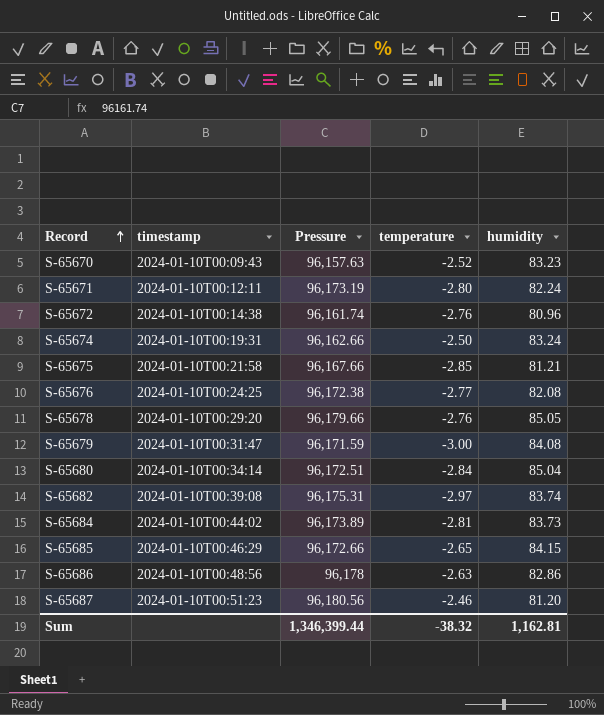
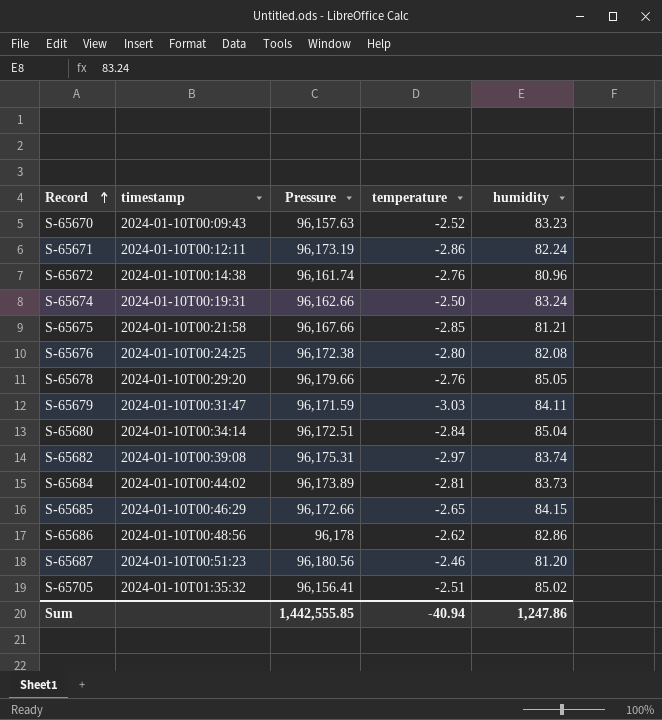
S-65671 | temperature: -2.80 -> -2.86
S-65676 | temperature: -2.77 -> -2.80
S-65679 | temperature: -3.00 -> -3.03
S-65679 | humidity: 84.08 -> 84.11
S-65686 | temperature: -2.63 -> -2.62
row S-65705: none -> 2024-01-10T01:35:32 | 96,156.41 | -2.51 | 85.02
Sum | Pressure: 1,346,399.44 -> 1,442,555.85
Sum | temperature: -38.32 -> -40.94
Sum | humidity: 1,162.81 -> 1,247.86

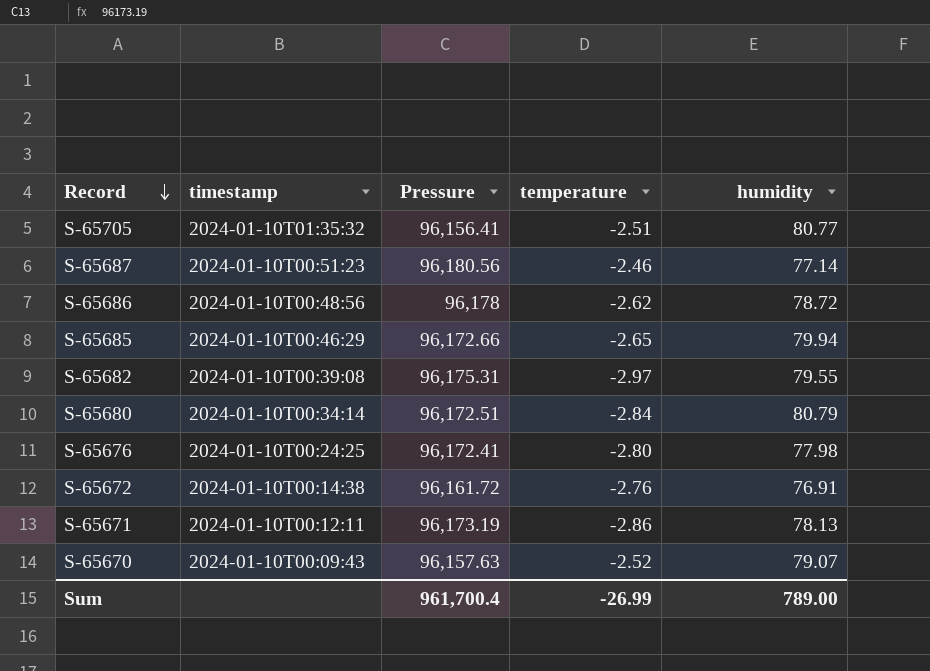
row order: Record ascending -> Record descending
row S-65674: 2024-01-10T00:19:31 | 96,162.66 | -2.50 | 83.24 -> none
row S-65675: 2024-01-10T00:21:58 | 96,167.66 | -2.85 | 81.21 -> none
row S-65678: 2024-01-10T00:29:20 | 96,179.66 | -2.76 | 85.05 -> none
row S-65679: 2024-01-10T00:31:47 | 96,171.59 | -3.03 | 84.11 -> none
row S-65684: 2024-01-10T00:44:02 | 96,173.89 | -2.81 | 83.73 -> none
S-65705 | humidity: 85.02 -> 80.77
S-65687 | humidity: 81.20 -> 77.14
S-65686 | humidity: 82.86 -> 78.72
S-65685 | humidity: 84.15 -> 79.94
S-65682 | humidity: 83.74 -> 79.55
S-65680 | humidity: 85.04 -> 80.79
S-65676 | Pressure: 96,172.38 -> 96,172.41
S-65676 | humidity: 82.08 -> 77.98
S-65672 | Pressure: 96,161.74 -> 96,161.72
S-65672 | humidity: 80.96 -> 76.91
S-65671 | humidity: 82.24 -> 78.13
S-65670 | humidity: 83.23 -> 79.07
Sum | Pressure: 1,442,555.85 -> 961,700.4
Sum | temperature: -40.94 -> -26.99
Sum | humidity: 1,247.86 -> 789.00

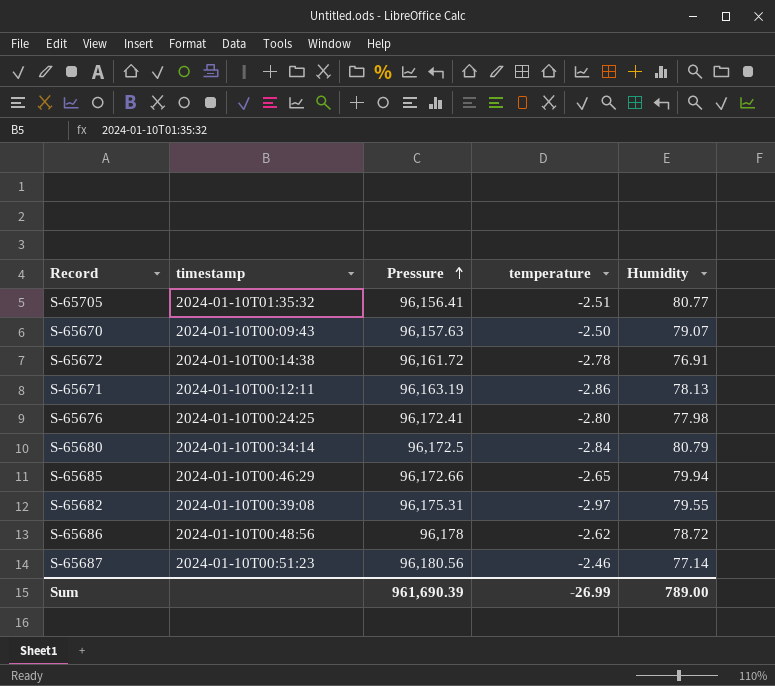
row order: Record descending -> Pressure ascending
column name: humidity -> Humidity
S-65670 | temperature: -2.52 -> -2.50
S-65672 | temperature: -2.76 -> -2.78
S-65671 | Pressure: 96,173.19 -> 96,163.19
S-65680 | Pressure: 96,172.51 -> 96,172.5
Sum | Pressure: 961,700.4 -> 961,690.39

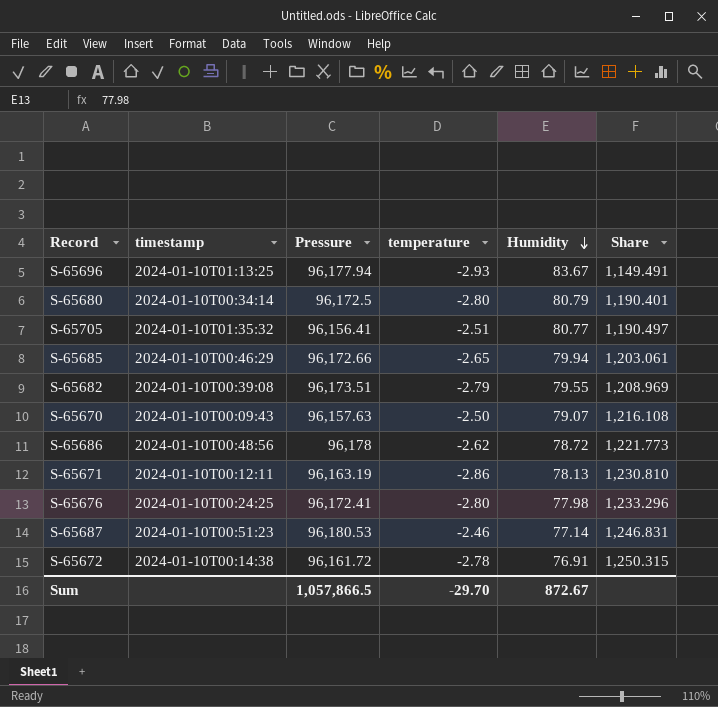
row order: Pressure ascending -> Humidity descending
column Share | formula: none -> [Pressure] / [Humidity]
row S-65696: none -> 2024-01-10T01:13:25 | 96,177.94 | -2.93 | 83.67 | 1,149.491
S-65680 | temperature: -2.84 -> -2.80
S-65682 | Pressure: 96,175.31 -> 96,173.51
S-65682 | temperature: -2.97 -> -2.79
S-65687 | Pressure: 96,180.56 -> 96,180.53
Sum | Pressure: 961,690.39 -> 1,057,866.5
Sum | temperature: -26.99 -> -29.70
Sum | Humidity: 789.00 -> 872.67

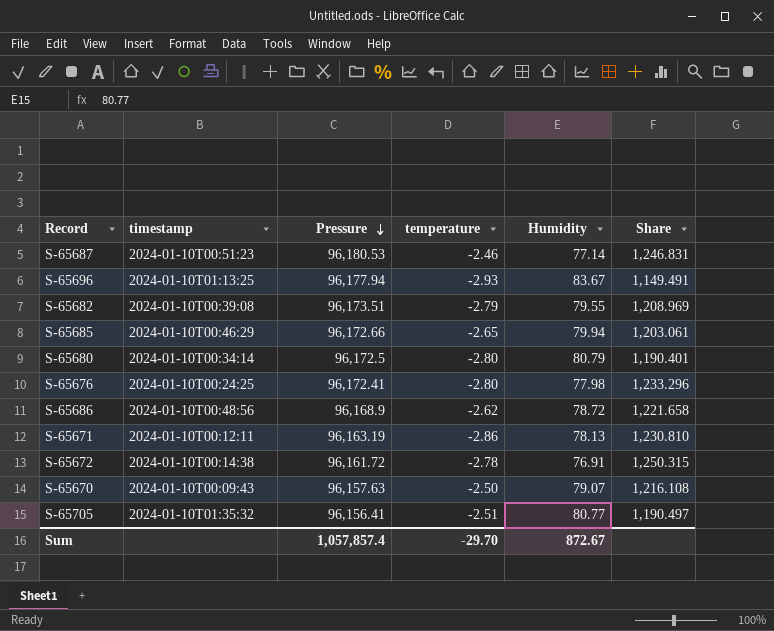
row order: Humidity descending -> Pressure descending
S-65686 | Pressure: 96,178 -> 96,168.9
S-65686 | Share: 1,221.773 -> 1,221.658
Sum | Pressure: 1,057,866.5 -> 1,057,857.4

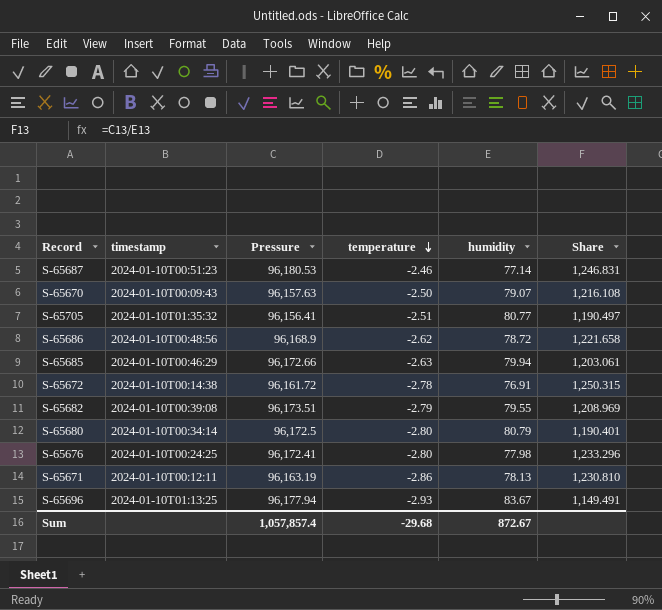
row order: Pressure descending -> temperature descending
column name: Humidity -> humidity
S-65685 | temperature: -2.65 -> -2.63
Sum | temperature: -29.70 -> -29.68

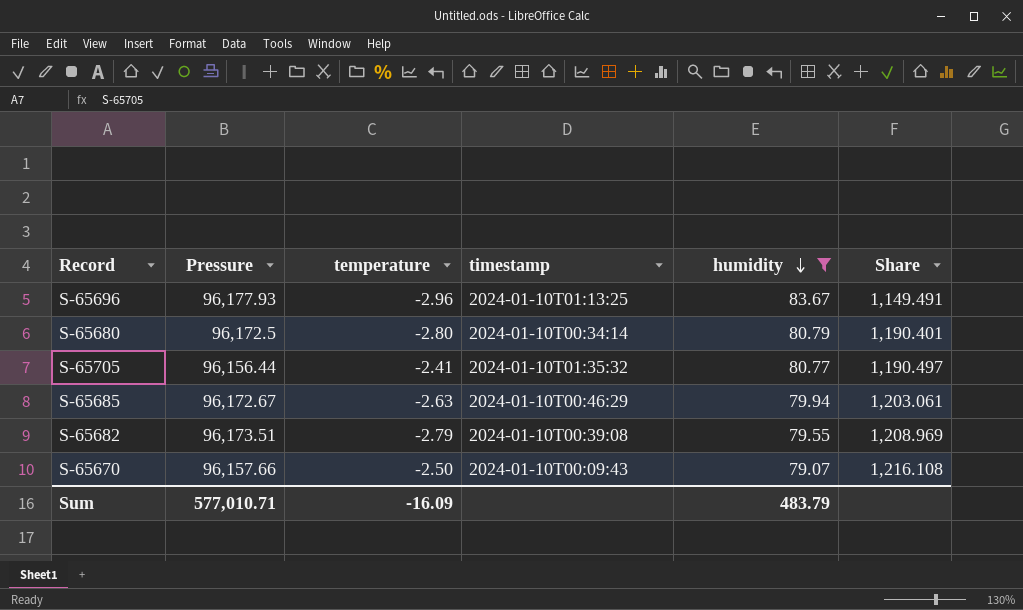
filter: none -> humidity >= 79.07
row order: temperature descending -> humidity descending
column timestamp | position: 2 -> 4
S-65696 | Pressure: 96,177.94 -> 96,177.93
S-65696 | temperature: -2.93 -> -2.96
S-65705 | Pressure: 96,156.41 -> 96,156.44
S-65705 | temperature: -2.51 -> -2.41
S-65685 | Pressure: 96,172.66 -> 96,172.67
S-65670 | Pressure: 96,157.63 -> 96,157.66
Sum | Pressure: 1,057,857.4 -> 577,010.71
Sum | temperature: -29.68 -> -16.09
Sum | humidity: 872.67 -> 483.79

